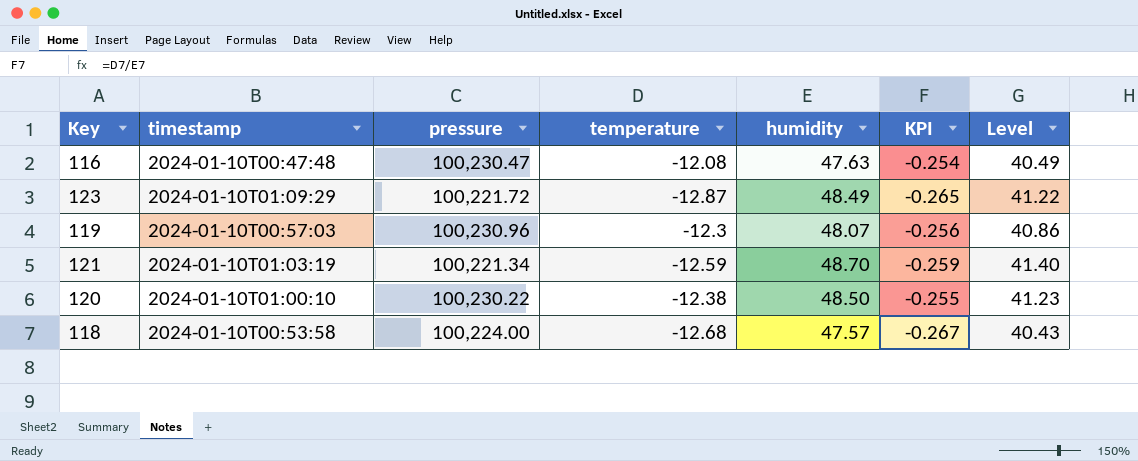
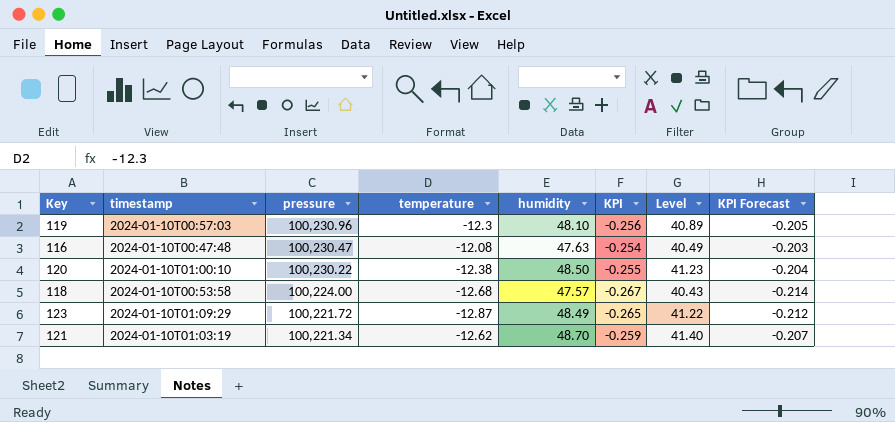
row order: none -> pressure descending
column KPI Forecast | formula: none -> [KPI] * 0.8
119 | humidity: 48.07 -> 48.10
119 | Level: 40.86 -> 40.89
121 | temperature: -12.59 -> -12.62

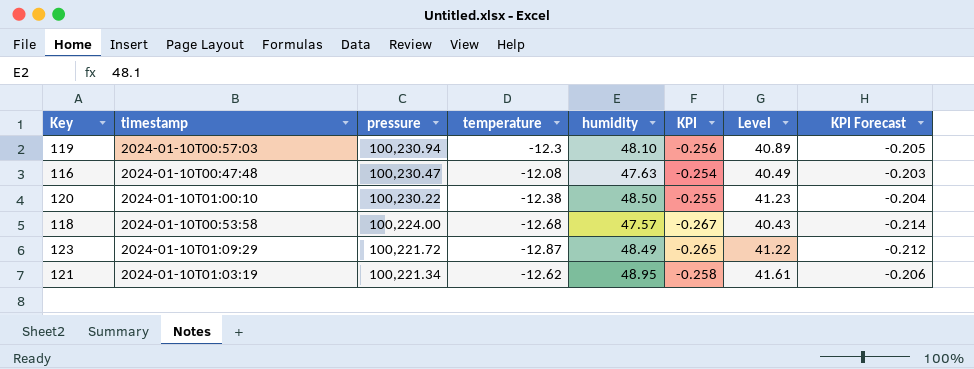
119 | pressure: 100,230.96 -> 100,230.94
121 | humidity: 48.70 -> 48.95
121 | KPI: -0.259 -> -0.258
121 | Level: 41.40 -> 41.61
121 | KPI Forecast: -0.207 -> -0.206

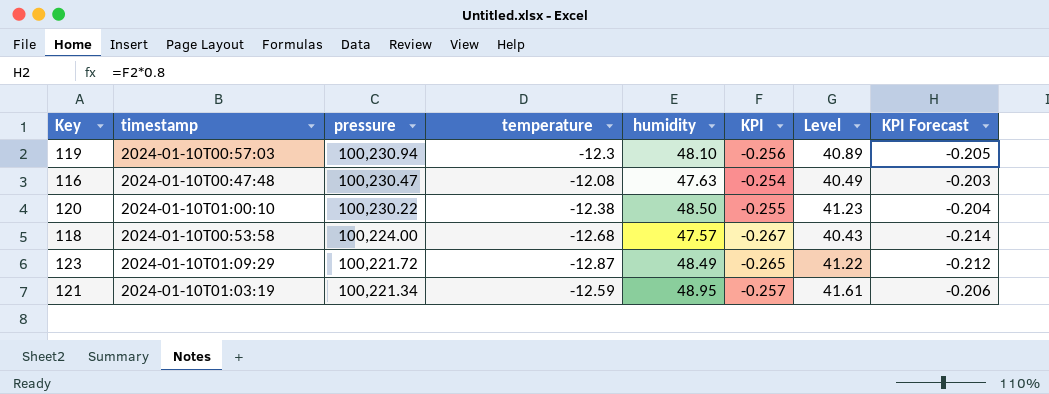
121 | temperature: -12.62 -> -12.59
121 | KPI: -0.258 -> -0.257

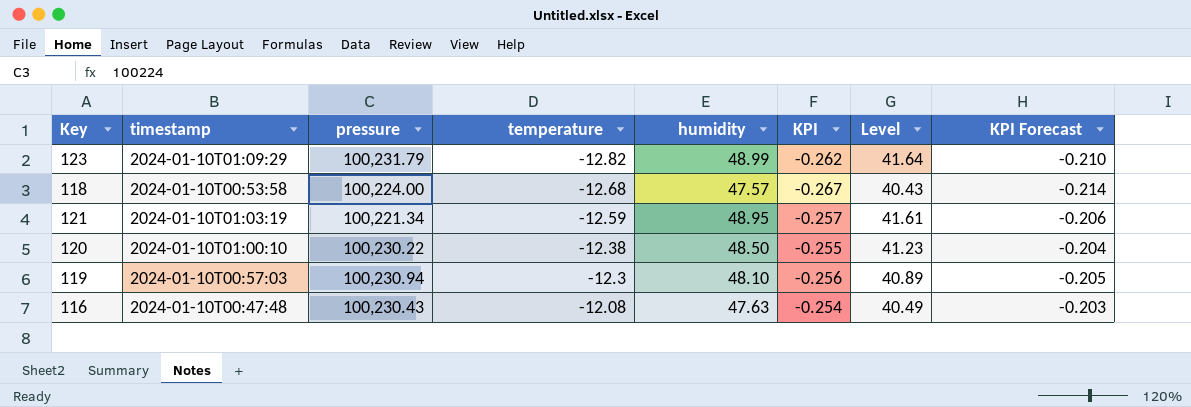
row order: pressure descending -> temperature ascending
123 | pressure: 100,221.72 -> 100,231.79
123 | temperature: -12.87 -> -12.82
123 | humidity: 48.49 -> 48.99
123 | KPI: -0.265 -> -0.262
123 | Level: 41.22 -> 41.64
123 | KPI Forecast: -0.212 -> -0.210
116 | pressure: 100,230.47 -> 100,230.43

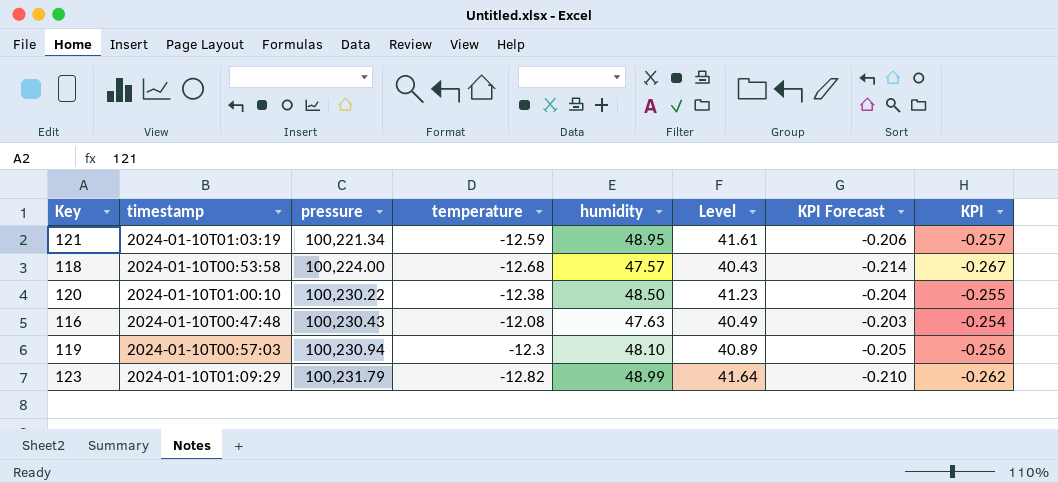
row order: temperature ascending -> pressure ascending
column KPI | position: 6 -> 8

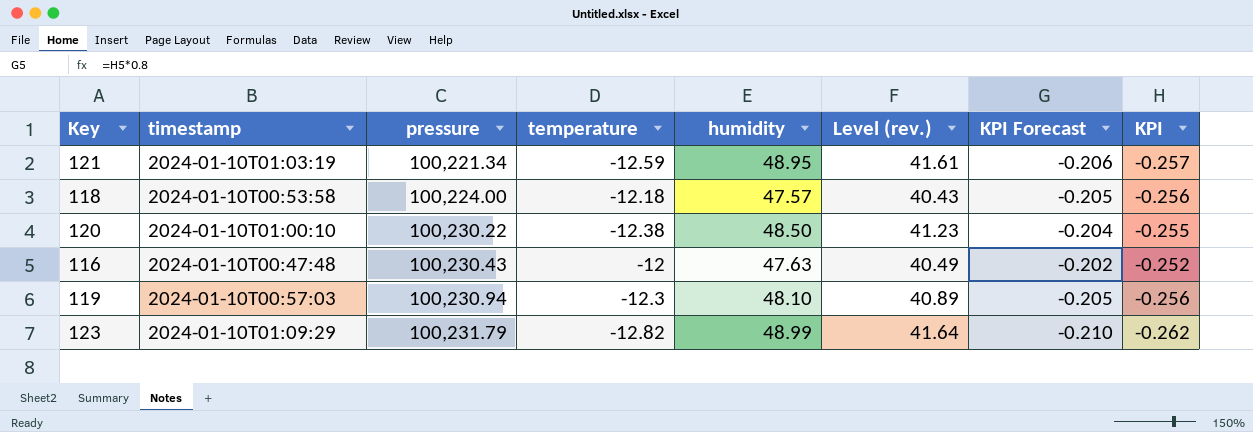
column name: Level -> Level (rev.)
118 | temperature: -12.68 -> -12.18
118 | KPI Forecast: -0.214 -> -0.205
118 | KPI: -0.267 -> -0.256
116 | temperature: -12.08 -> -12
116 | KPI Forecast: -0.203 -> -0.202
116 | KPI: -0.254 -> -0.252

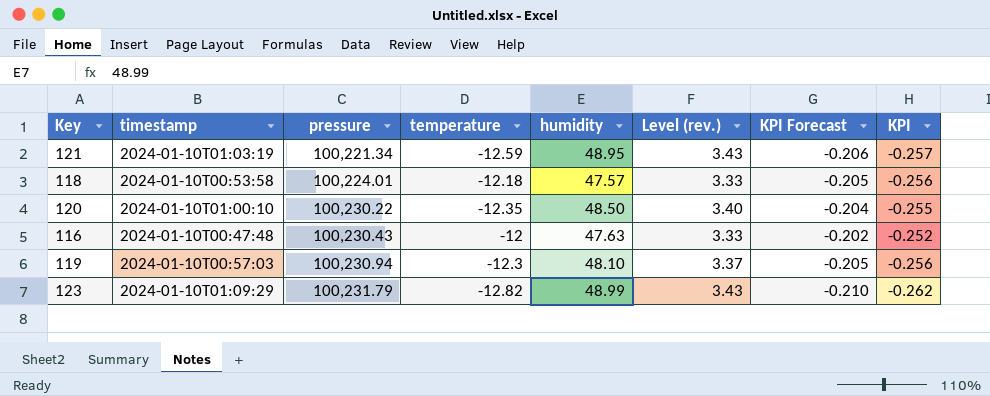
column Level (rev.) | formula: [humidity] * 0.85 -> [humidity] * 0.07
118 | pressure: 100,224.00 -> 100,224.01
120 | temperature: -12.38 -> -12.35

